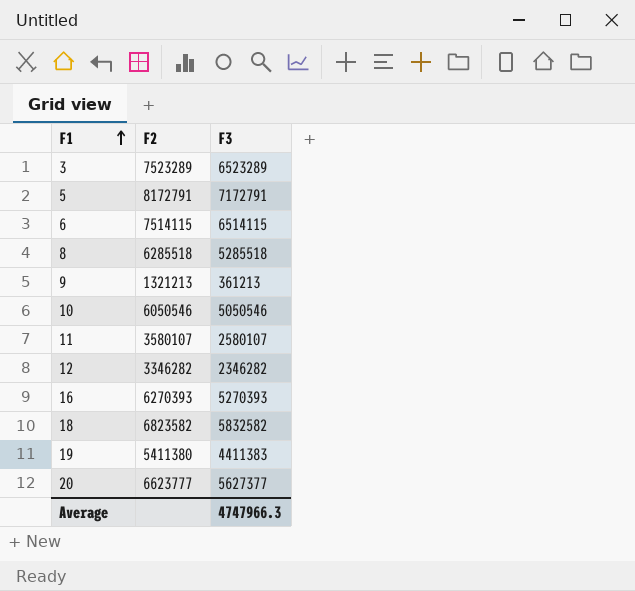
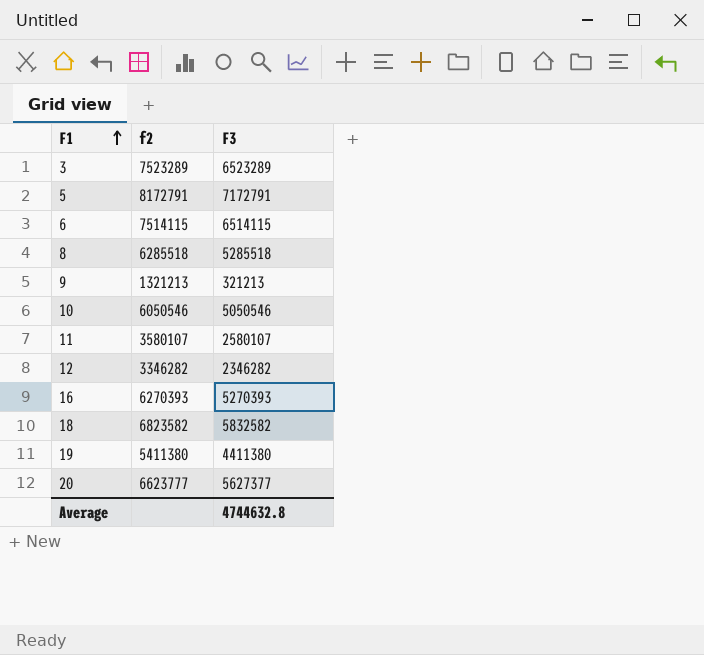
column name: F2 -> f2
9 | F3: 361213 -> 321213
19 | F3: 4411383 -> 4411380
Average | F3: 4747966.3 -> 4744632.8

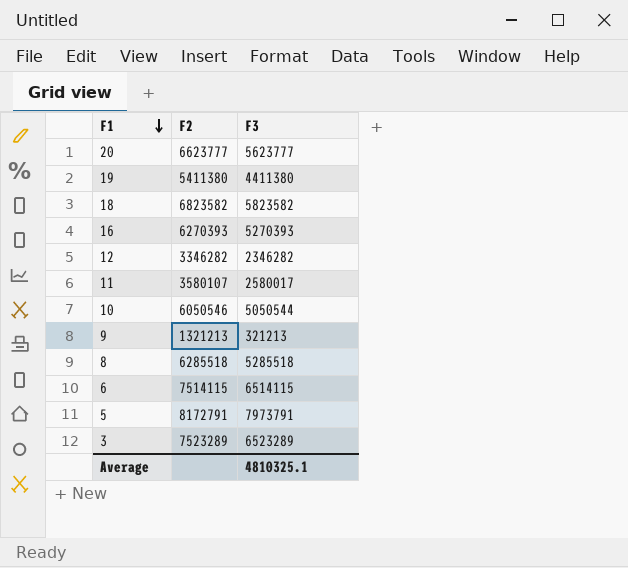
row order: F1 ascending -> F1 descending
column name: f2 -> F2
20 | F3: 5627377 -> 5623777
18 | F3: 5832582 -> 5823582
11 | F3: 2580107 -> 2580017
10 | F3: 5050546 -> 5050544
5 | F3: 7172791 -> 7973791
Average | F3: 4744632.8 -> 4810325.1

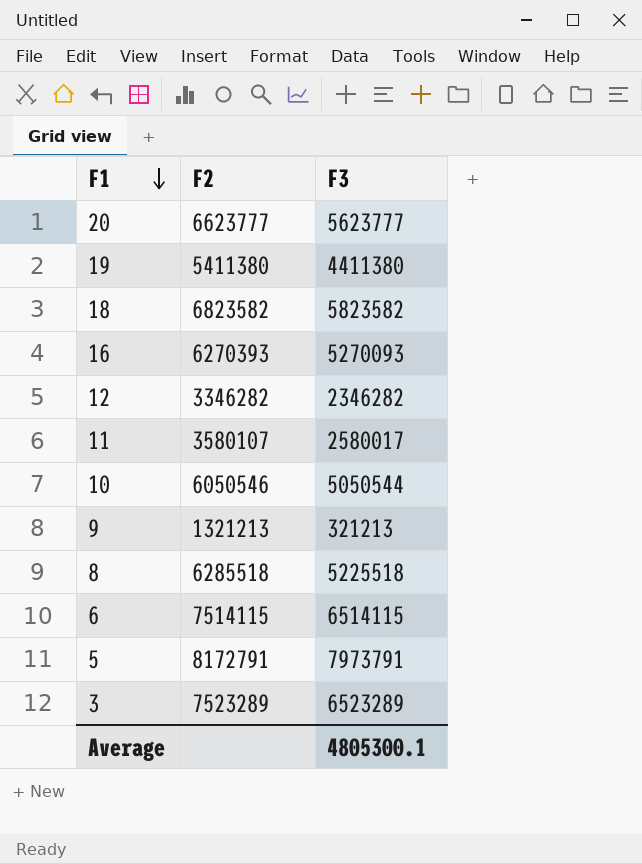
16 | F3: 5270393 -> 5270093
8 | F3: 5285518 -> 5225518
Average | F3: 4810325.1 -> 4805300.1

